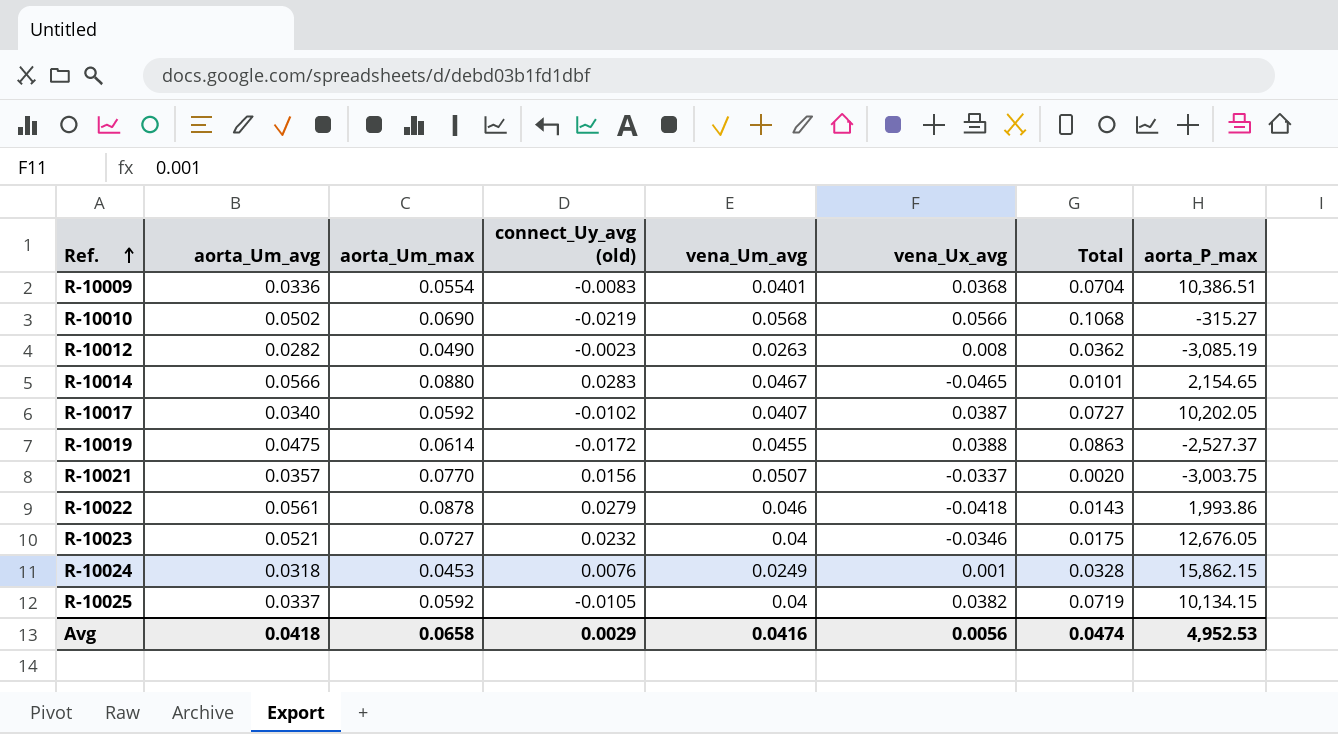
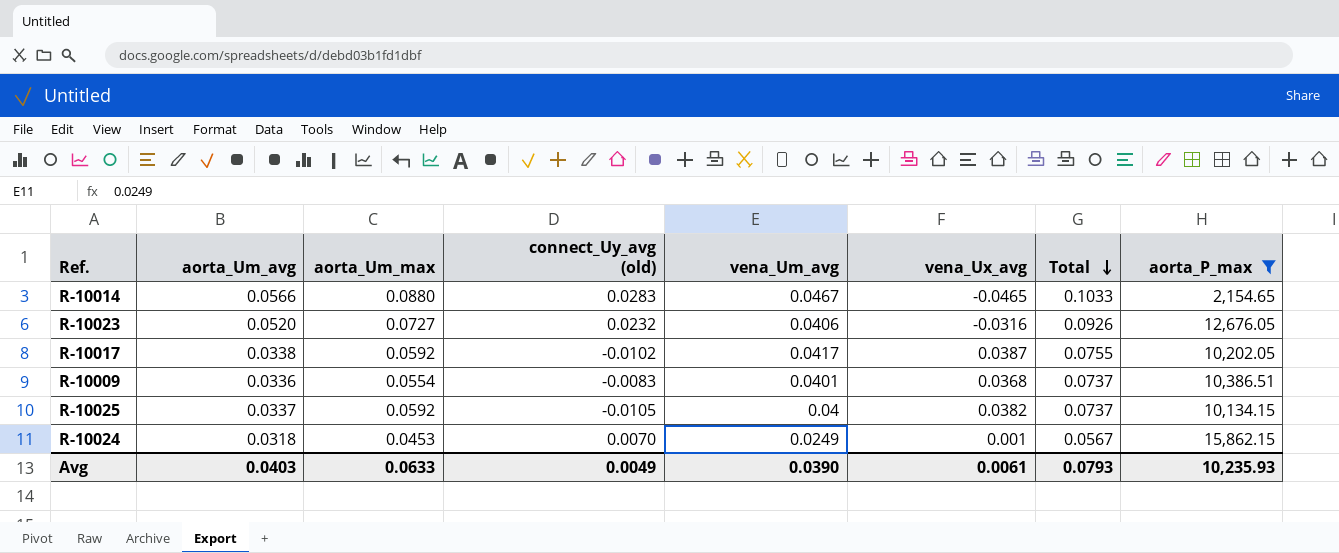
filter: none -> aorta_P_max >= 2,154.65
row order: Ref. ascending -> Total descending
column Total | formula: [aorta_Um_avg] + [vena_Ux_avg] -> [aorta_Um_avg] + [vena_Um_avg]
R-10023 | aorta_Um_avg: 0.0521 -> 0.0520
R-10023 | vena_Um_avg: 0.04 -> 0.0406
R-10023 | vena_Ux_avg: -0.0346 -> -0.0316
R-10017 | aorta_Um_avg: 0.0340 -> 0.0338
R-10017 | vena_Um_avg: 0.0407 -> 0.0417
R-10024 | connect_Uy_avg (old): 0.0076 -> 0.0070
Avg | aorta_Um_avg: 0.0418 -> 0.0403
Avg | aorta_Um_max: 0.0658 -> 0.0633
Avg | connect_Uy_avg (old): 0.0029 -> 0.0049
Avg | vena_Um_avg: 0.0416 -> 0.0390
Avg | vena_Ux_avg: 0.0056 -> 0.0061
Avg | Total: 0.0474 -> 0.0793
Avg | aorta_P_max: 4,952.53 -> 10,235.93

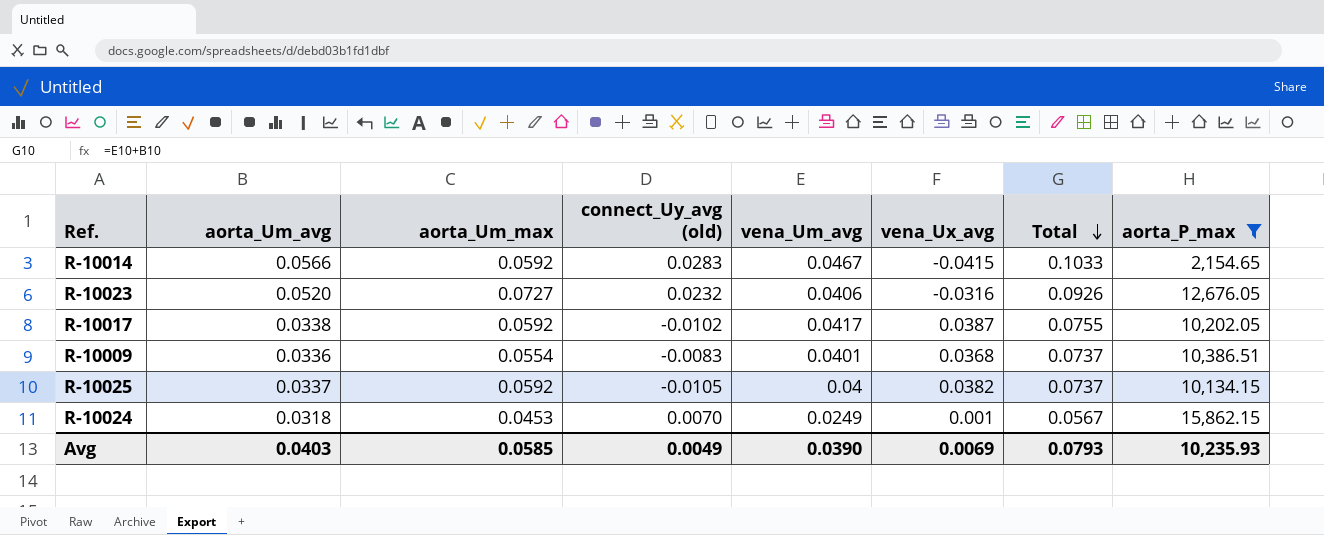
R-10014 | aorta_Um_max: 0.0880 -> 0.0592
R-10014 | vena_Ux_avg: -0.0465 -> -0.0415
Avg | aorta_Um_max: 0.0633 -> 0.0585
Avg | vena_Ux_avg: 0.0061 -> 0.0069

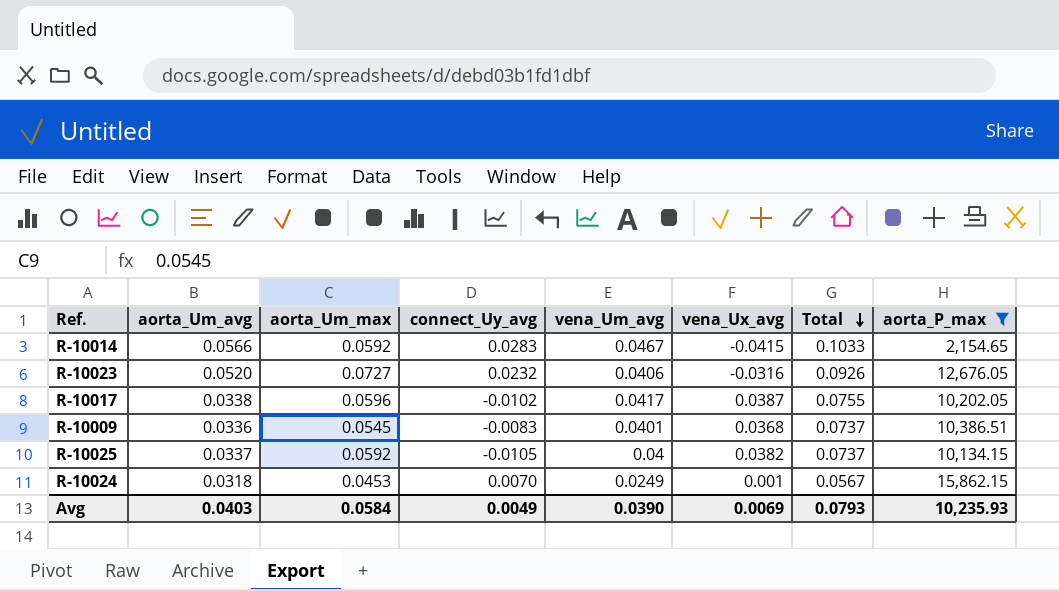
column name: connect_Uy_avg (old) -> connect_Uy_avg
R-10017 | aorta_Um_max: 0.0592 -> 0.0596
R-10009 | aorta_Um_max: 0.0554 -> 0.0545
Avg | aorta_Um_max: 0.0585 -> 0.0584

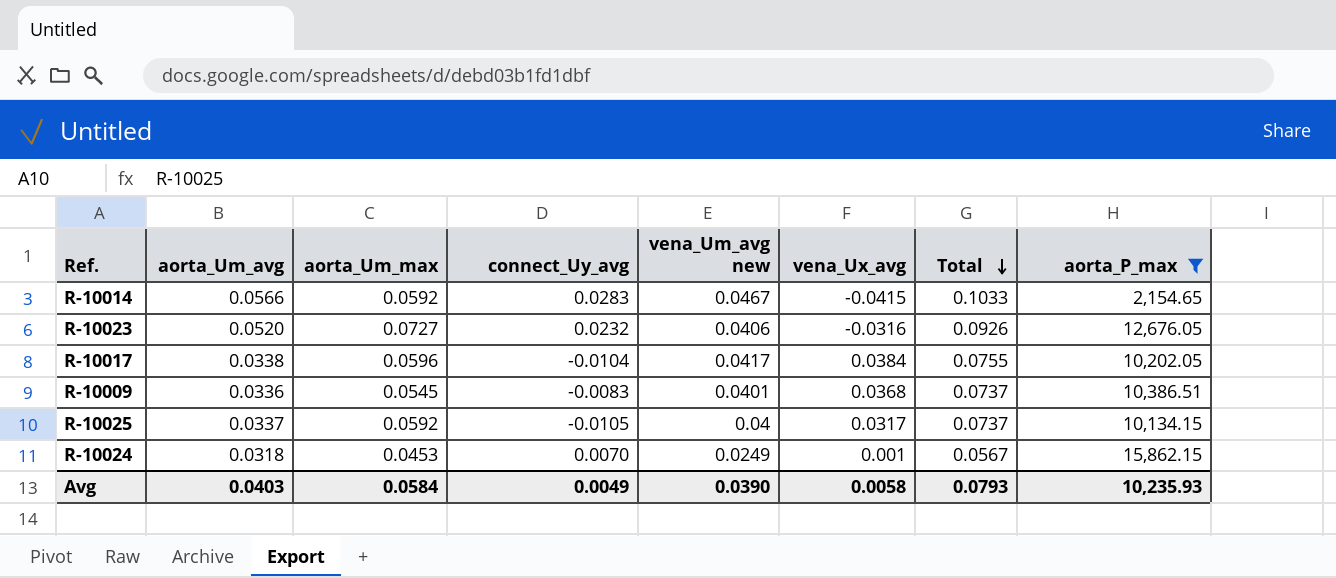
column name: vena_Um_avg -> vena_Um_avg new
R-10017 | connect_Uy_avg: -0.0102 -> -0.0104
R-10017 | vena_Ux_avg: 0.0387 -> 0.0384
R-10025 | vena_Ux_avg: 0.0382 -> 0.0317
Avg | vena_Ux_avg: 0.0069 -> 0.0058

